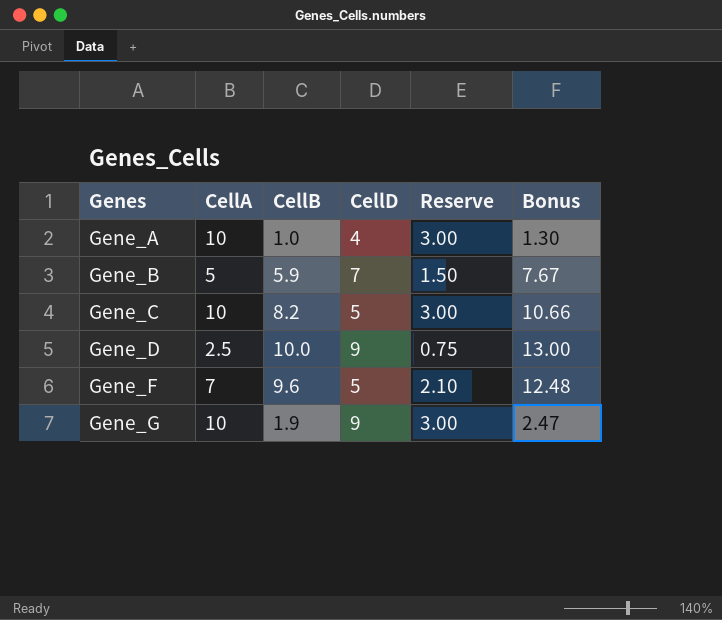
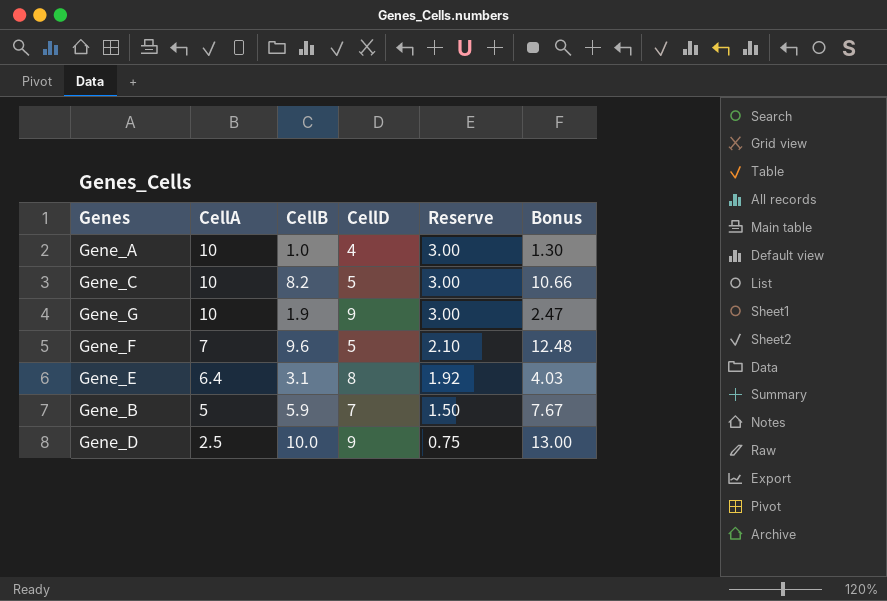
row order: Genes ascending -> CellA descending
row Gene_E: none -> 6.4 | 3.1 | 8 | 1.92 | 4.03

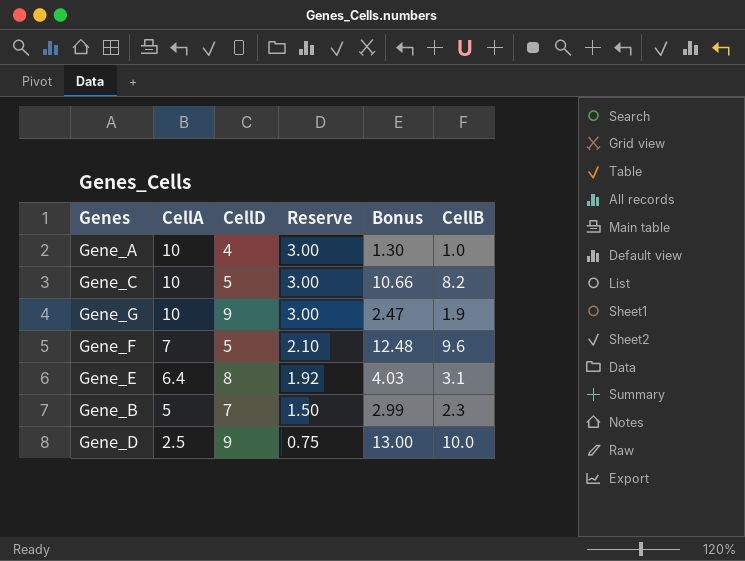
column CellB | position: 3 -> 6
Gene_B | Bonus: 7.67 -> 2.99
Gene_B | CellB: 5.9 -> 2.3

